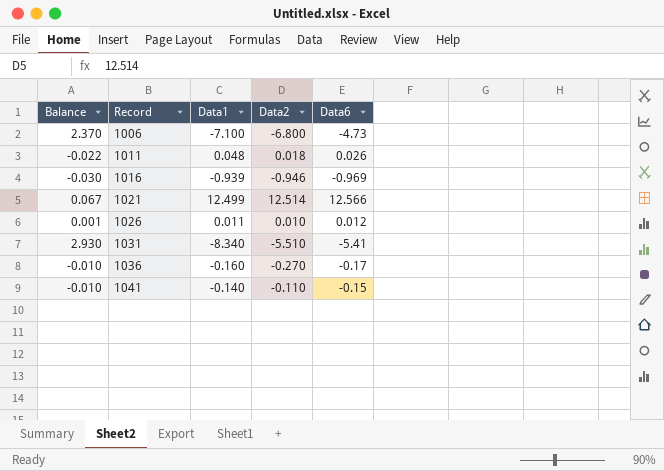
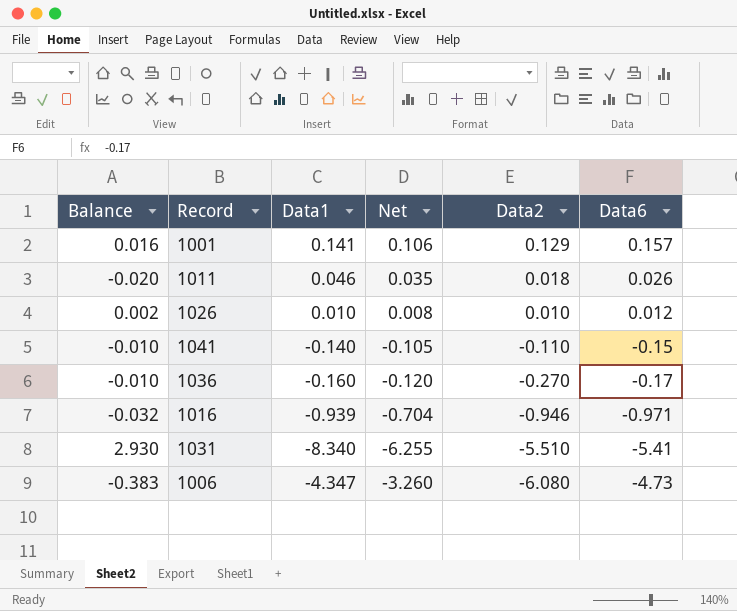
row order: Record ascending -> Data2 descending
column Net | formula: none -> [Data1] * 0.75
row 1021: 0.067 | 12.499 | 12.514 | 12.566 -> none
row 1001: none -> 0.016 | 0.141 | 0.106 | 0.129 | 0.157
1011 | Balance: -0.022 -> -0.020
1011 | Data1: 0.048 -> 0.046
1026 | Balance: 0.001 -> 0.002
1026 | Data1: 0.011 -> 0.010
1016 | Balance: -0.030 -> -0.032
1016 | Data6: -0.969 -> -0.971
1006 | Balance: 2.370 -> -0.383
1006 | Data1: -7.100 -> -4.347
1006 | Data2: -6.800 -> -6.080

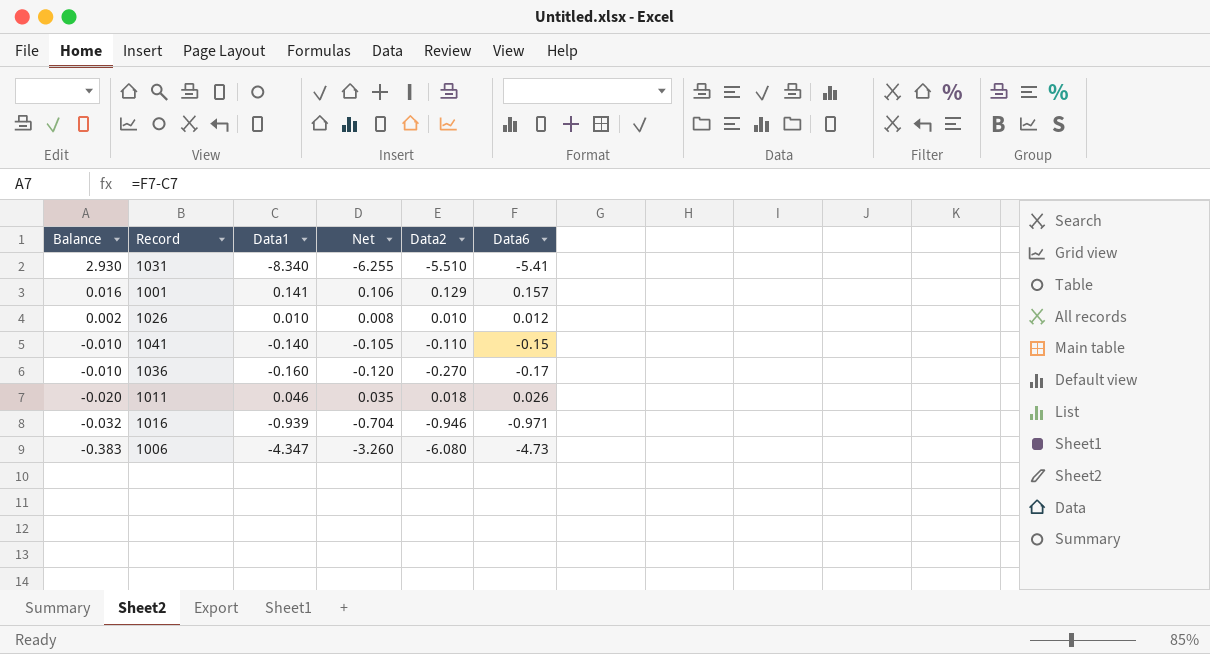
row order: Data2 descending -> Balance descending

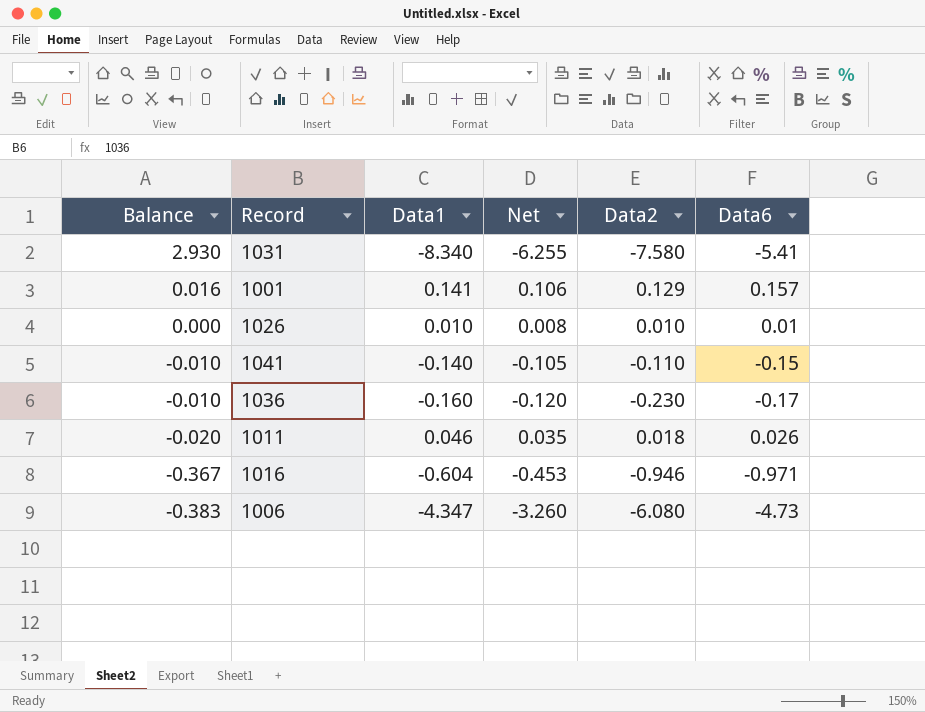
1031 | Data2: -5.510 -> -7.580
1026 | Balance: 0.002 -> 0.000
1026 | Data6: 0.012 -> 0.01
1036 | Data2: -0.270 -> -0.230
1016 | Balance: -0.032 -> -0.367
1016 | Data1: -0.939 -> -0.604
1016 | Net: -0.704 -> -0.453

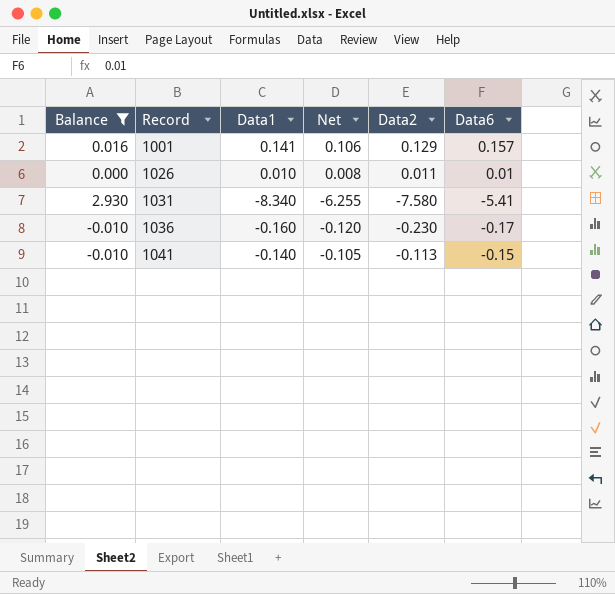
filter: none -> Balance >= -0.010
row order: Balance descending -> Record ascending
1026 | Data2: 0.010 -> 0.011
1041 | Data2: -0.110 -> -0.113

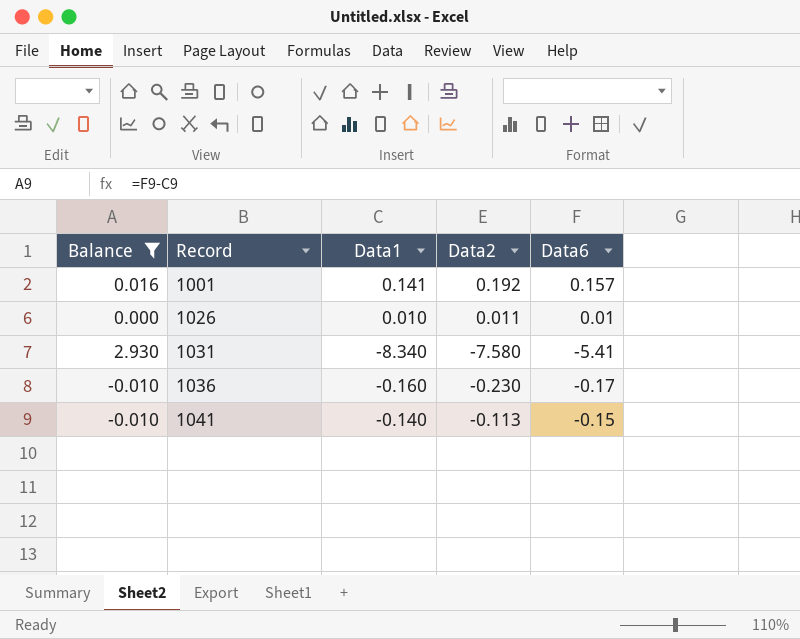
column Net | formula: [Data1] * 0.75 -> none
1001 | Data2: 0.129 -> 0.192

